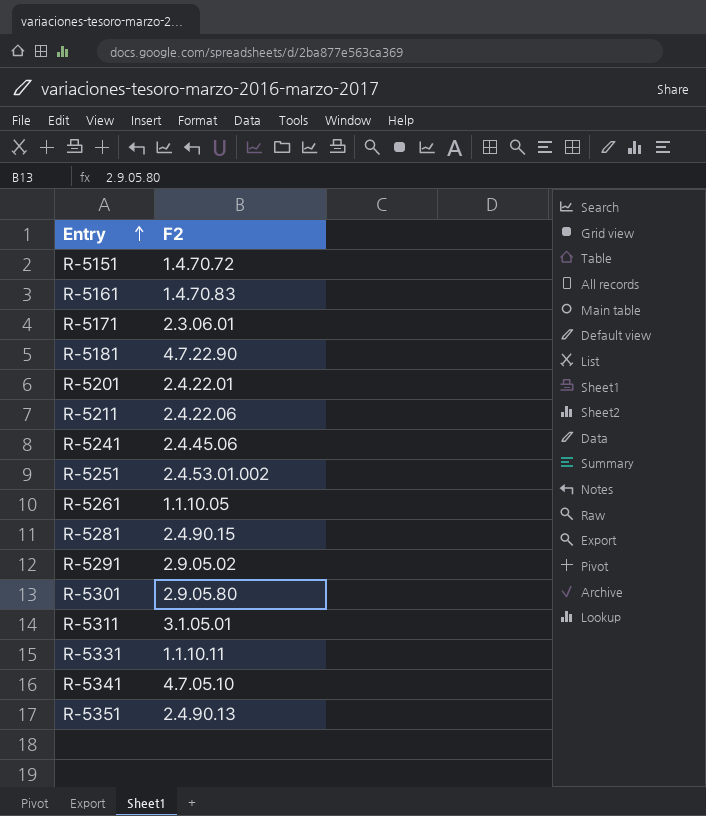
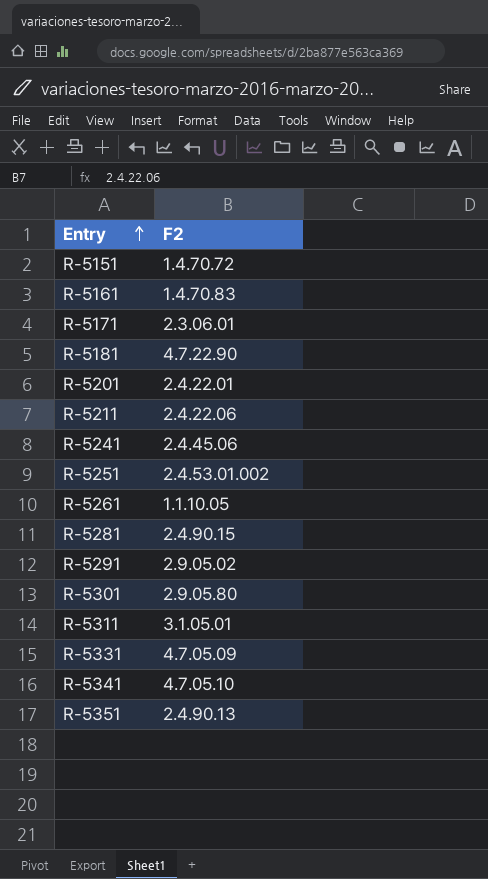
R-5331 | F2: 1.1.10.11 -> 4.7.05.09

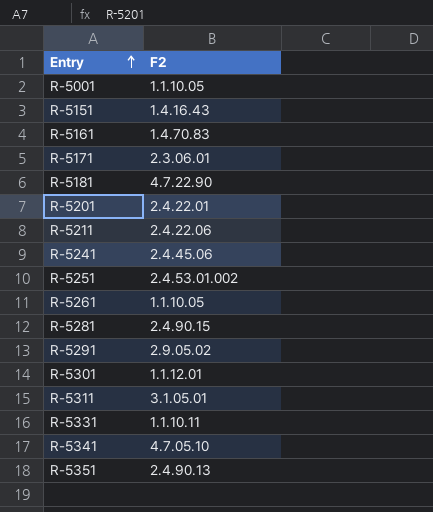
row R-5001: none -> 1.1.10.05
R-5151 | F2: 1.4.70.72 -> 1.4.16.43
R-5301 | F2: 2.9.05.80 -> 1.1.12.01
R-5331 | F2: 4.7.05.09 -> 1.1.10.11

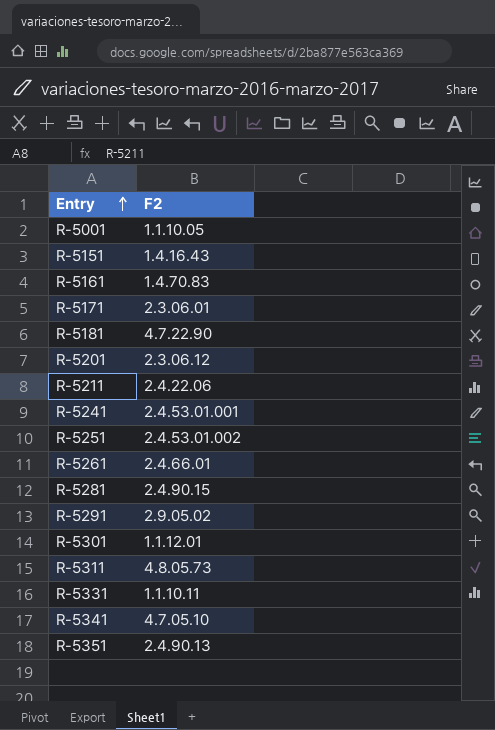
R-5201 | F2: 2.4.22.01 -> 2.3.06.12
R-5241 | F2: 2.4.45.06 -> 2.4.53.01.001
R-5261 | F2: 1.1.10.05 -> 2.4.66.01
R-5311 | F2: 3.1.05.01 -> 4.8.05.73

